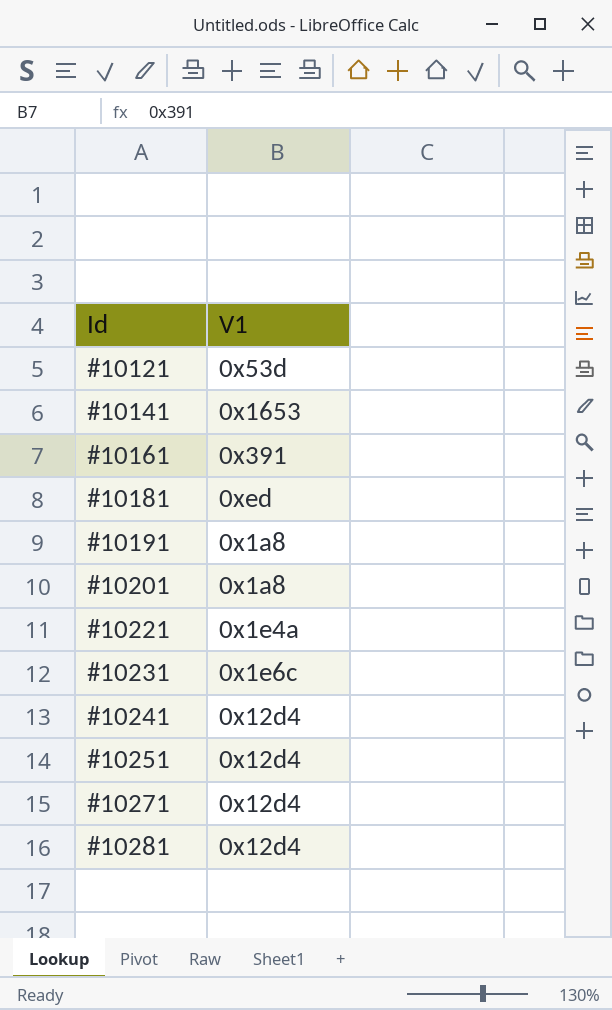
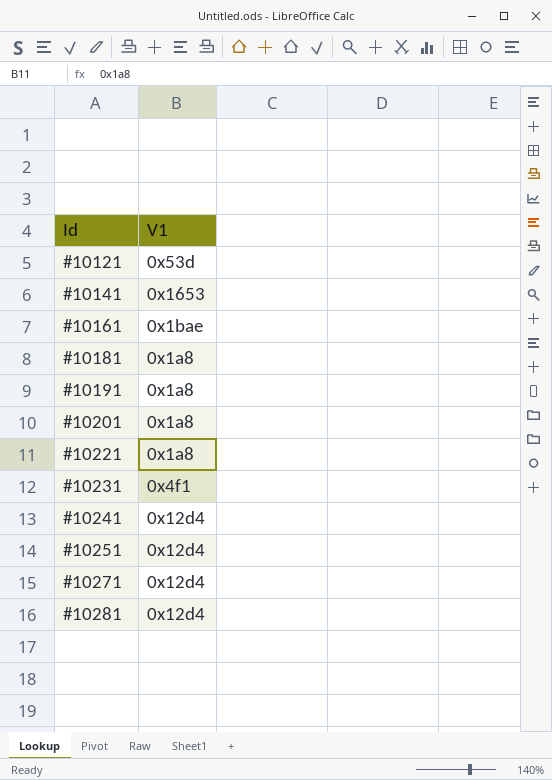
#10161 | V1: 0x391 -> 0x1bae
#10181 | V1: 0xed -> 0x1a8
#10221 | V1: 0x1e4a -> 0x1a8
#10231 | V1: 0x1e6c -> 0x4f1

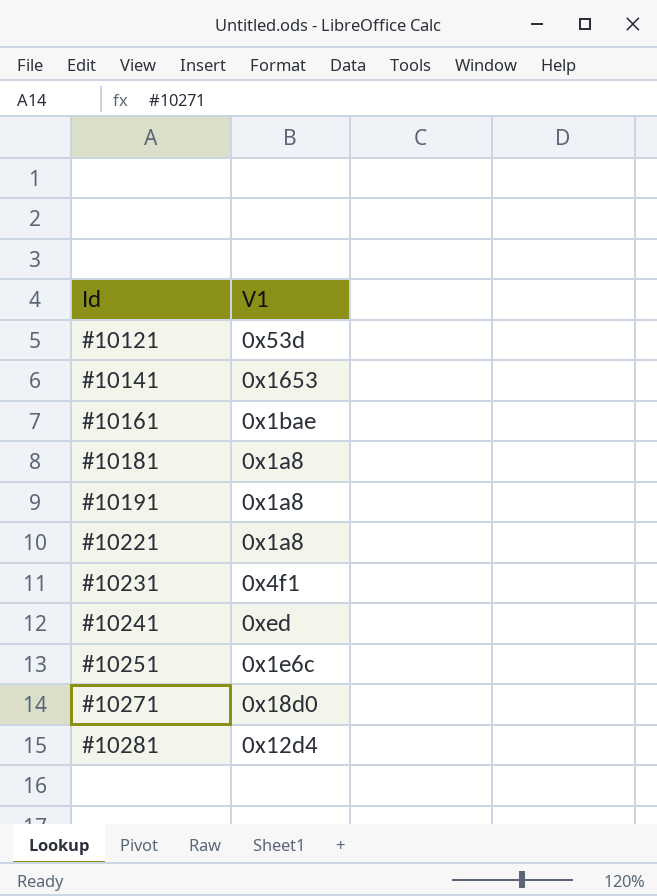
row #10201: 0x1a8 -> none
#10241 | V1: 0x12d4 -> 0xed
#10251 | V1: 0x12d4 -> 0x1e6c
#10271 | V1: 0x12d4 -> 0x18d0

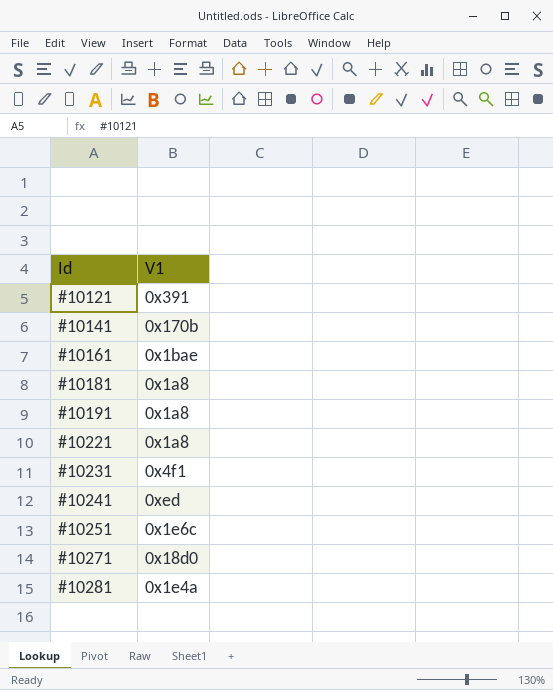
#10121 | V1: 0x53d -> 0x391
#10141 | V1: 0x1653 -> 0x170b
#10281 | V1: 0x12d4 -> 0x1e4a

